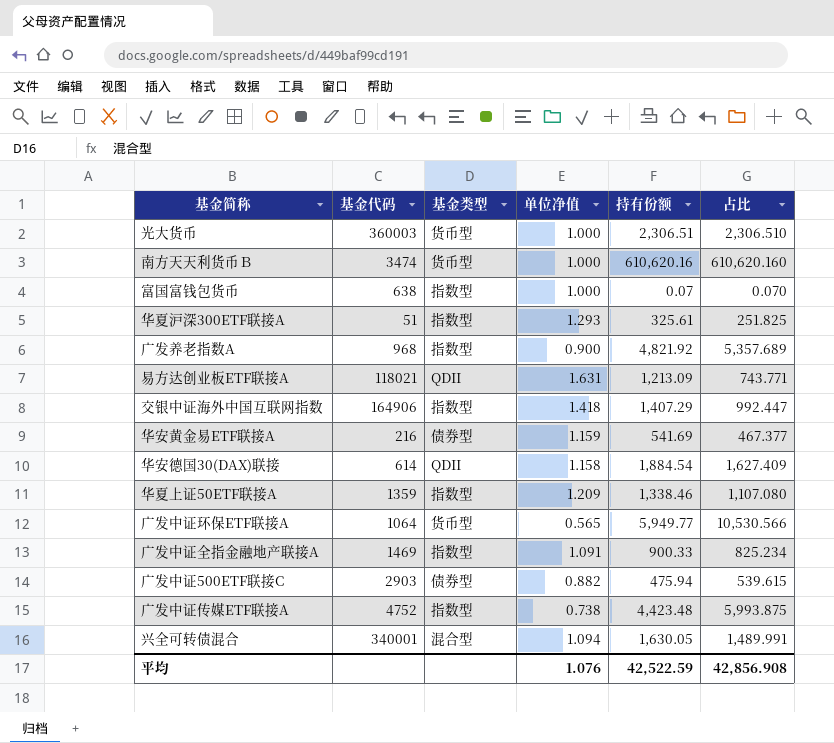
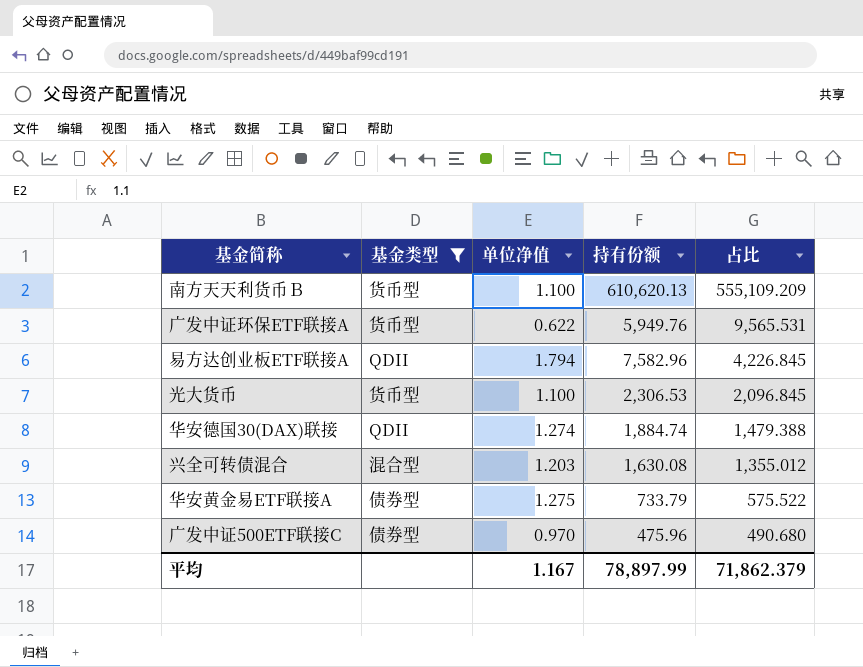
filter: none -> 基金类型 != 指数型
row order: none -> 占比 descending
column 基金代码 | position: 2 -> none
南方天天利货币Ｂ | 单位净值: 1.000 -> 1.100
南方天天利货币Ｂ | 持有份额: 610,620.16 -> 610,620.13
南方天天利货币Ｂ | 占比: 610,620.160 -> 555,109.209
广发中证环保ETF联接A | 单位净值: 0.565 -> 0.622
广发中证环保ETF联接A | 持有份额: 5,949.77 -> 5,949.76
广发中证环保ETF联接A | 占比: 10,530.566 -> 9,565.531
易方达创业板ETF联接A | 单位净值: 1.631 -> 1.794
易方达创业板ETF联接A | 持有份额: 1,213.09 -> 7,582.96
易方达创业板ETF联接A | 占比: 743.771 -> 4,226.845
光大货币 | 单位净值: 1.000 -> 1.100
光大货币 | 持有份额: 2,306.51 -> 2,306.53
光大货币 | 占比: 2,306.510 -> 2,096.845
华安德国30(DAX)联接 | 单位净值: 1.158 -> 1.274
华安德国30(DAX)联接 | 持有份额: 1,884.54 -> 1,884.74
华安德国30(DAX)联接 | 占比: 1,627.409 -> 1,479.388
兴全可转债混合 | 单位净值: 1.094 -> 1.203
兴全可转债混合 | 持有份额: 1,630.05 -> 1,630.08
兴全可转债混合 | 占比: 1,489.991 -> 1,355.012
华安黄金易ETF联接A | 单位净值: 1.159 -> 1.275
华安黄金易ETF联接A | 持有份额: 541.69 -> 733.79
华安黄金易ETF联接A | 占比: 467.377 -> 575.522
广发中证500ETF联接C | 单位净值: 0.882 -> 0.970
广发中证500ETF联接C | 持有份额: 475.94 -> 475.96
广发中证500ETF联接C | 占比: 539.615 -> 490.680
平均 | 单位净值: 1.076 -> 1.167
平均 | 持有份额: 42,522.59 -> 78,897.99
平均 | 占比: 42,856.908 -> 71,862.379

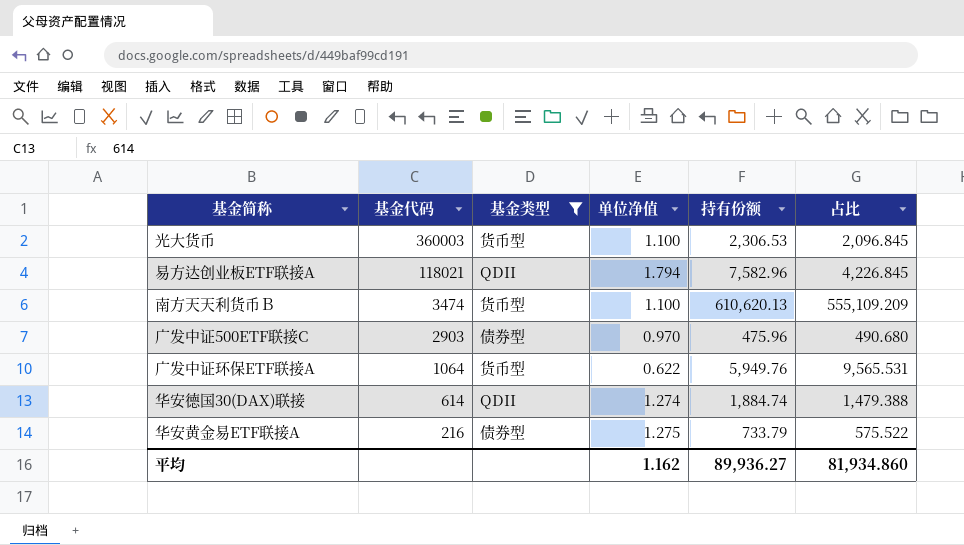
row order: 占比 descending -> 基金代码 descending
column 基金代码 | position: none -> 2
row 兴全可转债混合: 混合型 | 1.203 | 1,630.08 | 1,355.012 -> none
平均 | 单位净值: 1.167 -> 1.162
平均 | 持有份额: 78,897.99 -> 89,936.27
平均 | 占比: 71,862.379 -> 81,934.860

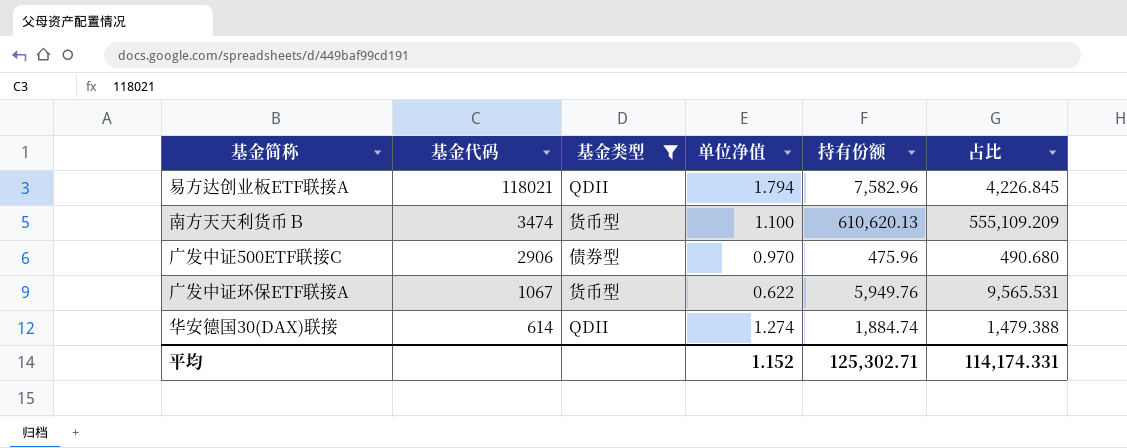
row 光大货币: 360003 | 货币型 | 1.100 | 2,306.53 | 2,096.845 -> none
row 华安黄金易ETF联接A: 216 | 债券型 | 1.275 | 733.79 | 575.522 -> none
广发中证500ETF联接C | 基金代码: 2903 -> 2906
广发中证环保ETF联接A | 基金代码: 1064 -> 1067
平均 | 单位净值: 1.162 -> 1.152
平均 | 持有份额: 89,936.27 -> 125,302.71
平均 | 占比: 81,934.860 -> 114,174.331

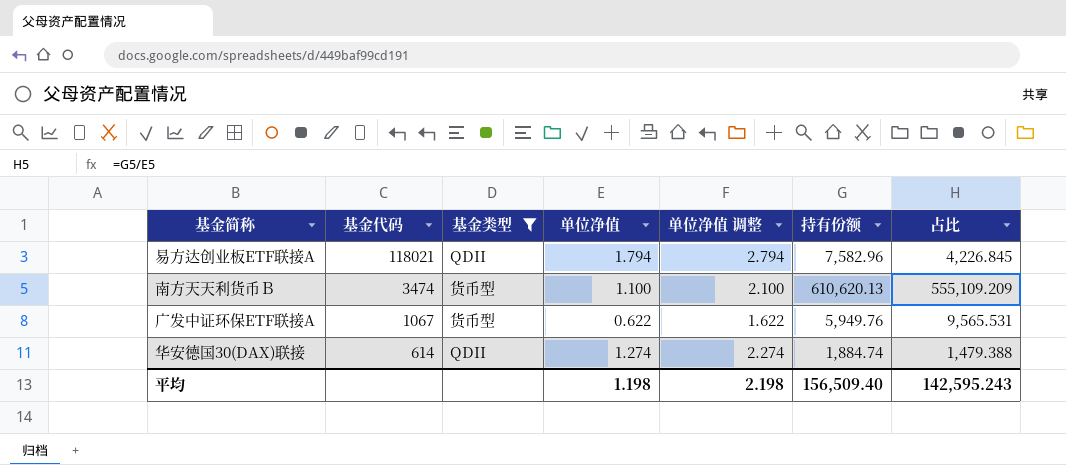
column 单位净值 调整 | formula: none -> [单位净值] + 1
row 广发中证500ETF联接C: 2906 | 债券型 | 0.970 | 475.96 | 490.680 -> none
平均 | 单位净值: 1.152 -> 1.198
平均 | 持有份额: 125,302.71 -> 156,509.40
平均 | 占比: 114,174.331 -> 142,595.243

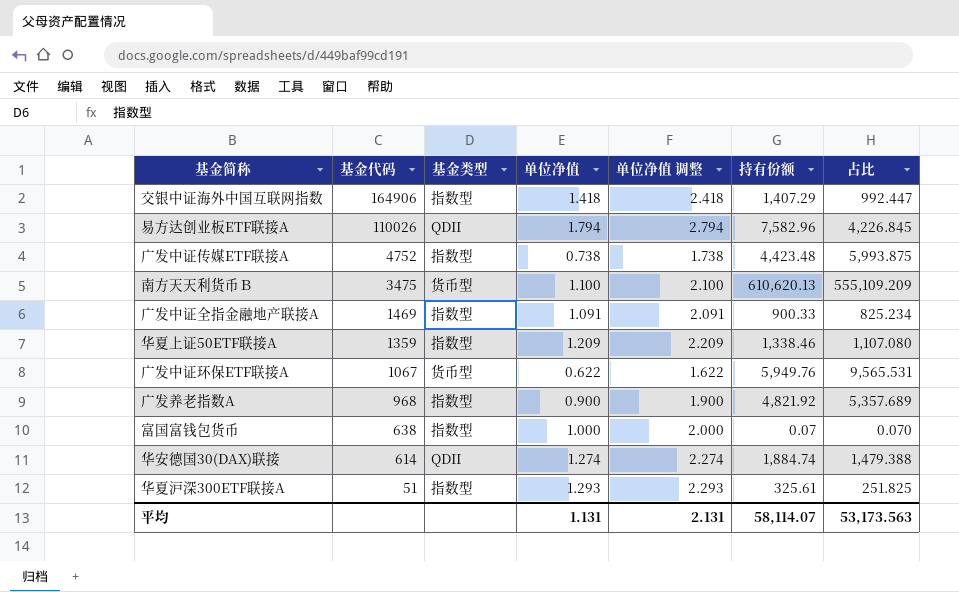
filter: 基金类型 != 指数型 -> none
易方达创业板ETF联接A | 基金代码: 118021 -> 110026
南方天天利货币Ｂ | 基金代码: 3474 -> 3475
平均 | 单位净值: 1.198 -> 1.131
平均 | 单位净值 调整: 2.198 -> 2.131
平均 | 持有份额: 156,509.40 -> 58,114.07
平均 | 占比: 142,595.243 -> 53,173.563

